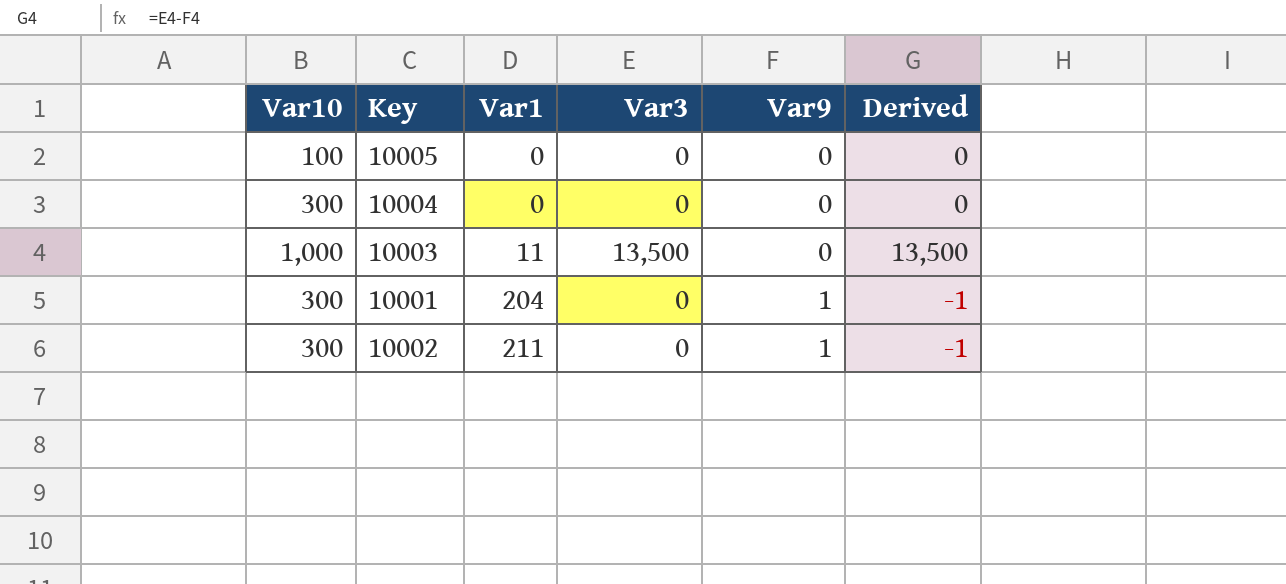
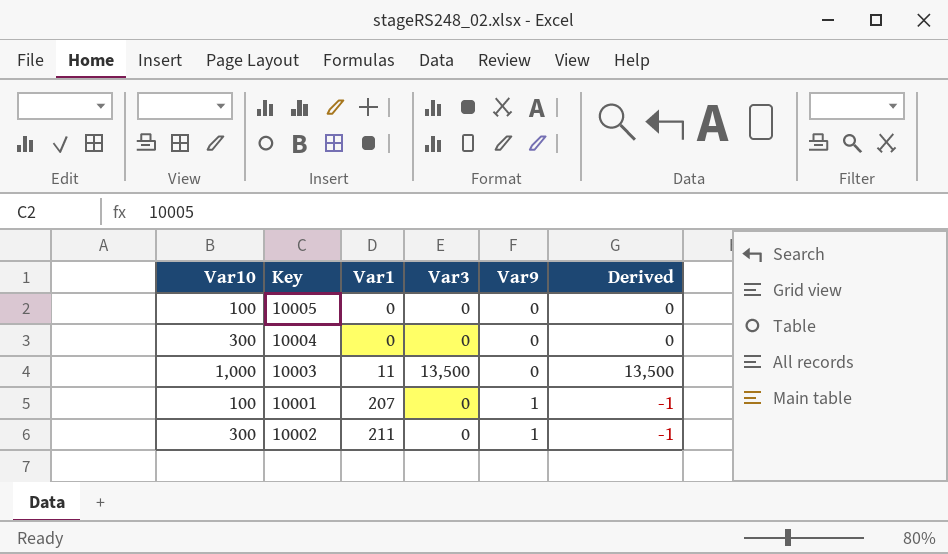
10001 | Var10: 300 -> 100
10001 | Var1: 204 -> 207

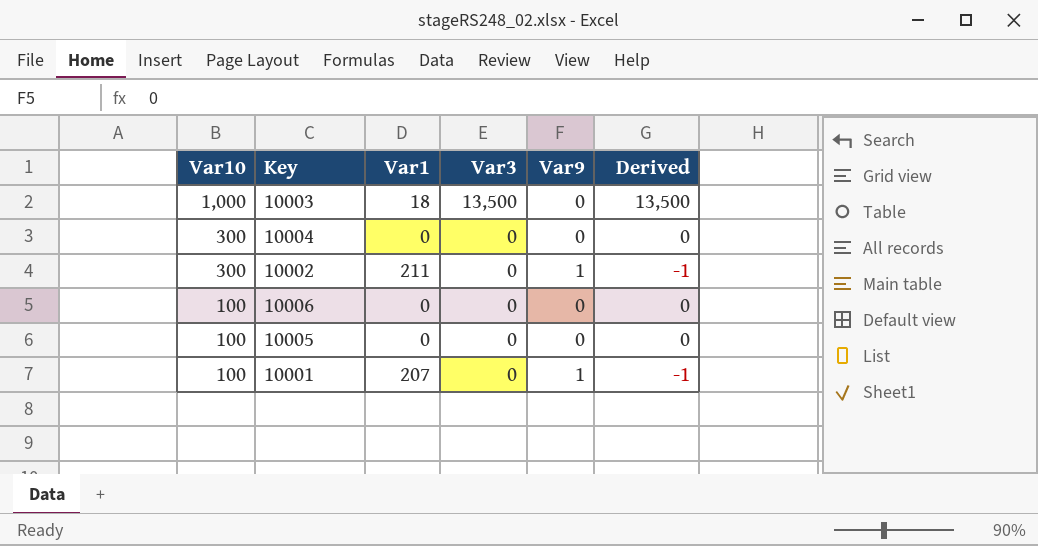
row order: Var1 ascending -> Var10 descending
10003 | Var1: 11 -> 18
row 10006: none -> 100 | 0 | 0 | 0 | 0

